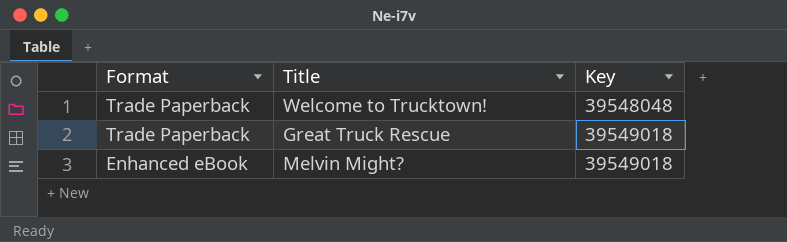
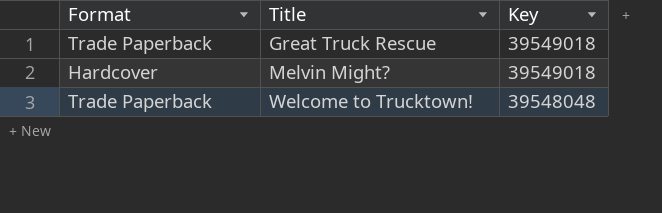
row order: Format descending -> Title ascending
Melvin Might? | Format: Enhanced eBook -> Hardcover

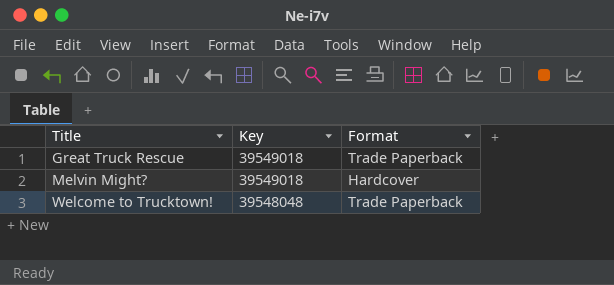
column Format | position: 1 -> 3

